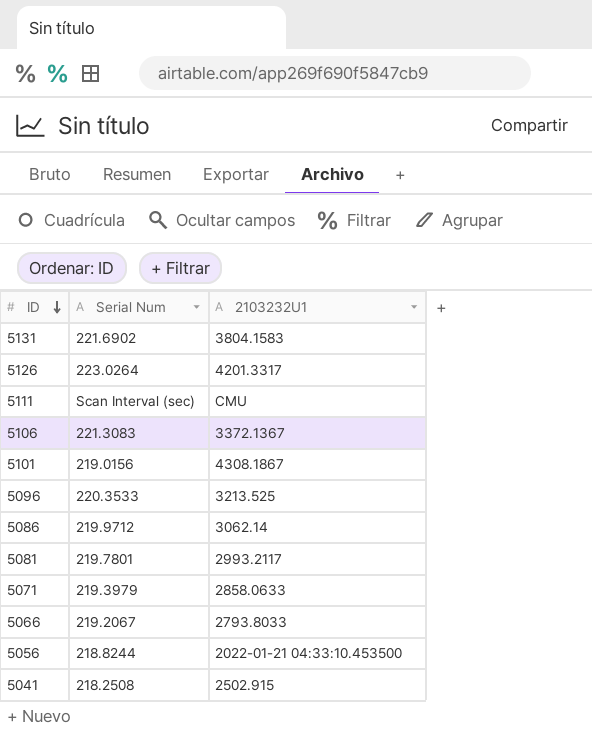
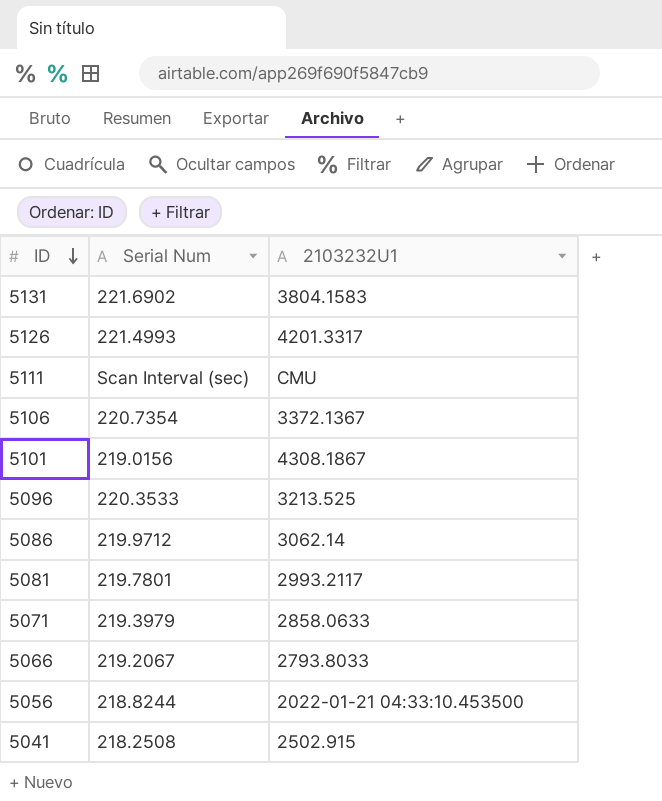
5126 | Serial Num: 223.0264 -> 221.4993
5106 | Serial Num: 221.3083 -> 220.7354

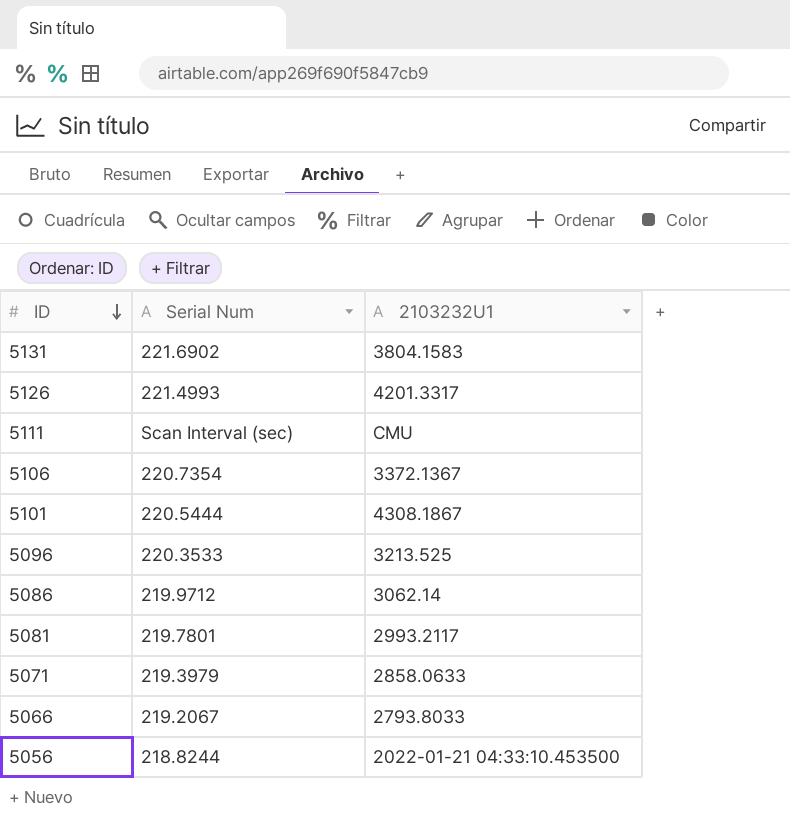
row 5041: 218.2508 | 2502.915 -> none
5101 | Serial Num: 219.0156 -> 220.5444

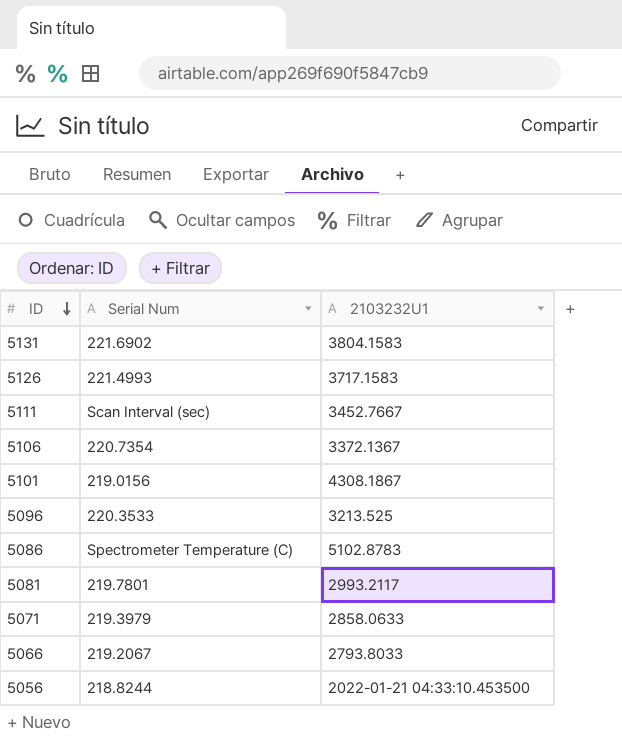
5126 | 2103232U1: 4201.3317 -> 3717.1583
5111 | 2103232U1: CMU -> 3452.7667
5101 | Serial Num: 220.5444 -> 219.0156
5086 | Serial Num: 219.9712 -> Spectrometer Temperature (C)
5086 | 2103232U1: 3062.14 -> 5102.8783

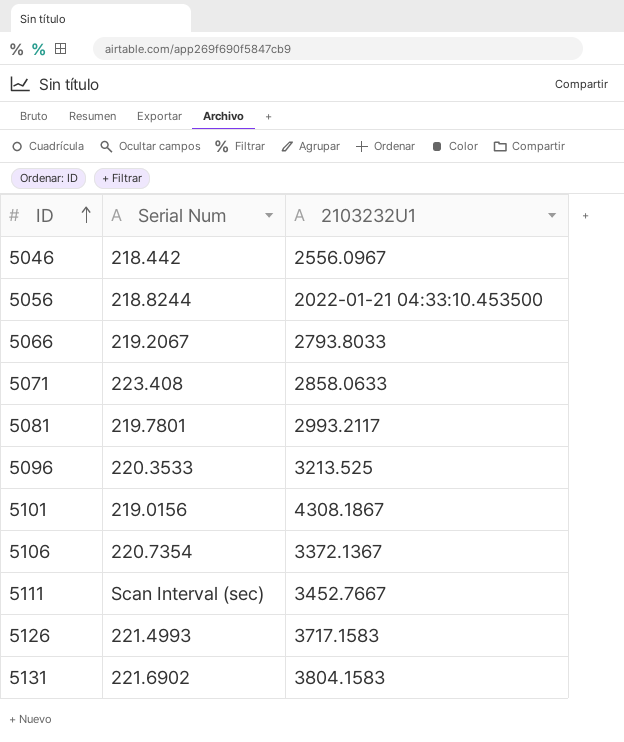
row order: ID descending -> ID ascending
row 5086: Spectrometer Temperature (C) | 5102.8783 -> none
row 5046: none -> 218.442 | 2556.0967
5071 | Serial Num: 219.3979 -> 223.408

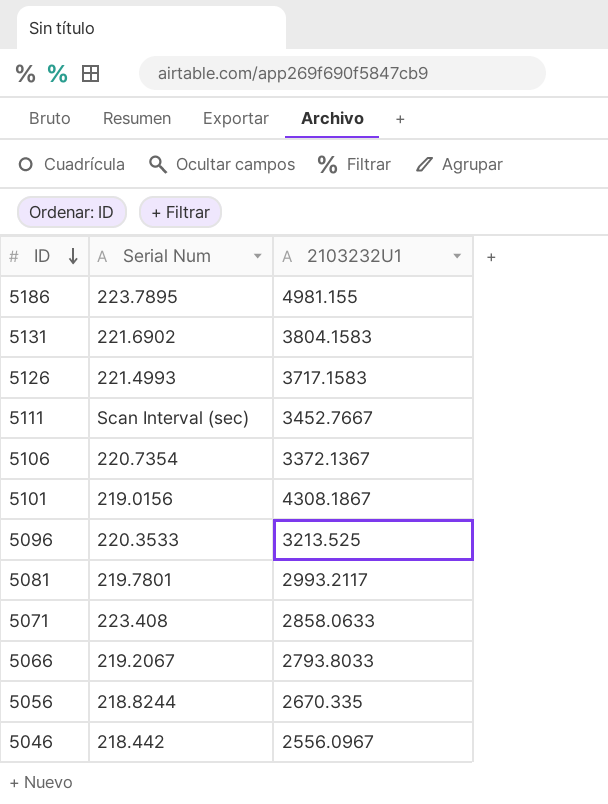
row order: ID ascending -> ID descending
row 5186: none -> 223.7895 | 4981.155
5056 | 2103232U1: 2022-01-21 04:33:10.453500 -> 2670.335

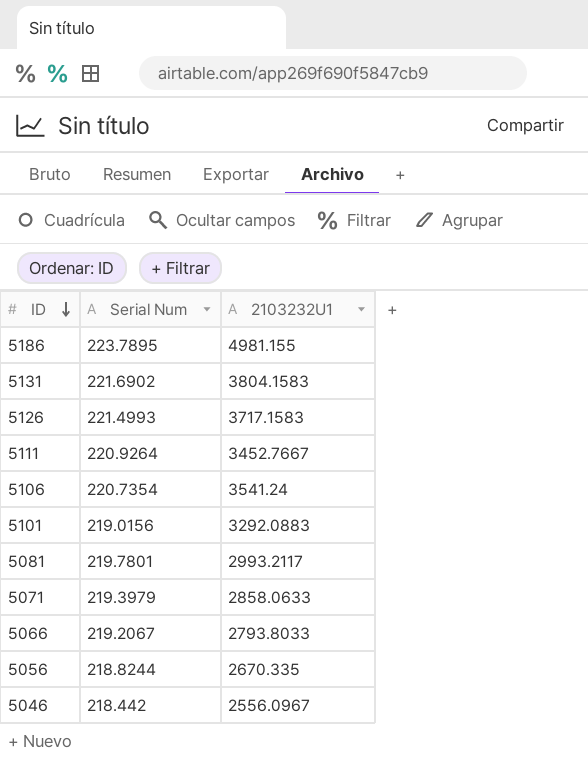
row 5096: 220.3533 | 3213.525 -> none
5111 | Serial Num: Scan Interval (sec) -> 220.9264
5106 | 2103232U1: 3372.1367 -> 3541.24
5101 | 2103232U1: 4308.1867 -> 3292.0883
5071 | Serial Num: 223.408 -> 219.3979

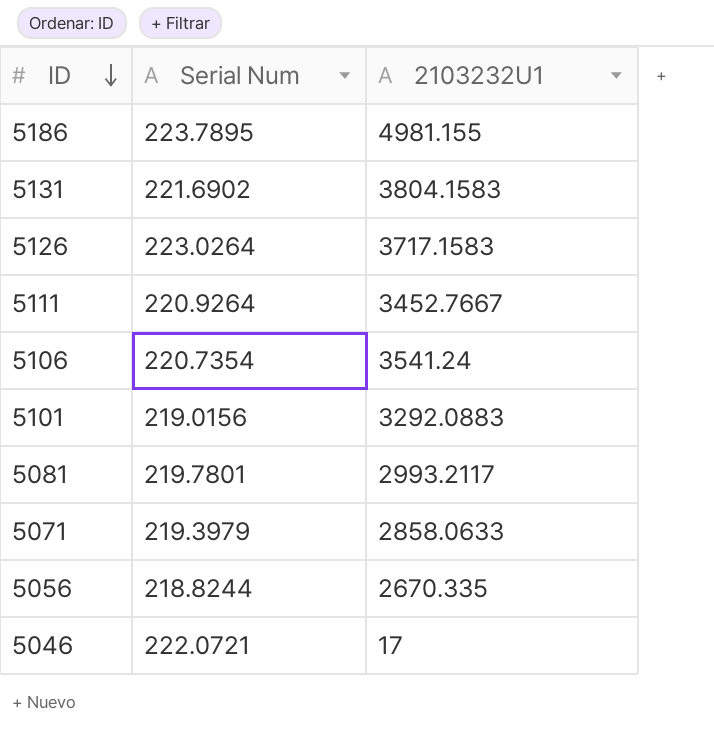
row 5066: 219.2067 | 2793.8033 -> none
5126 | Serial Num: 221.4993 -> 223.0264
5046 | Serial Num: 218.442 -> 222.0721
5046 | 2103232U1: 2556.0967 -> 17

